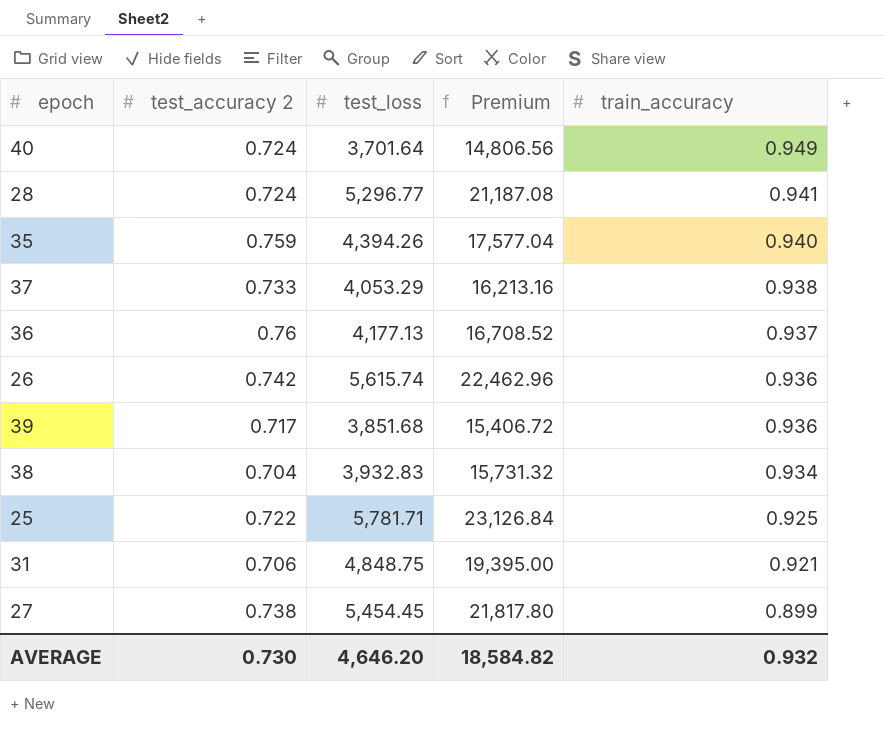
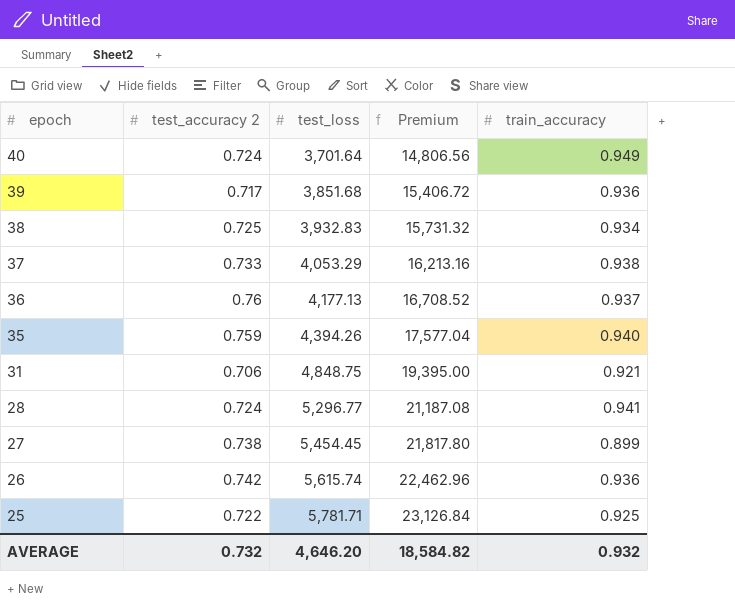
row order: train_accuracy descending -> epoch descending
38 | test_accuracy 2: 0.704 -> 0.725
AVERAGE | test_accuracy 2: 0.730 -> 0.732

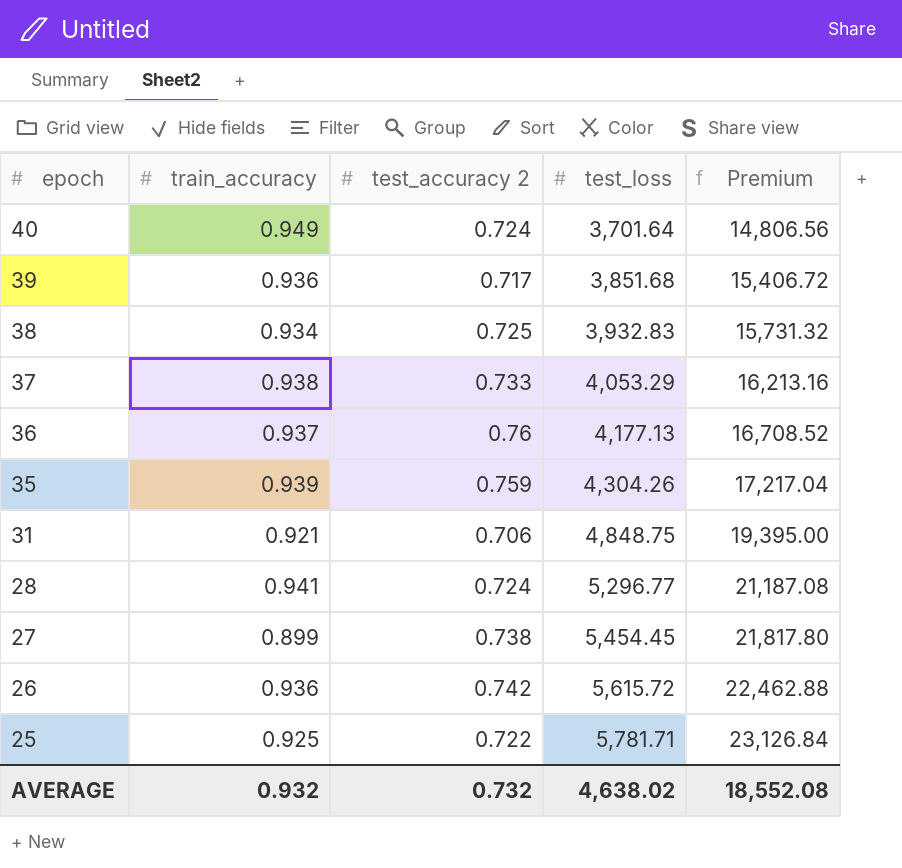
column train_accuracy | position: 5 -> 2
35 | train_accuracy: 0.940 -> 0.939
35 | test_loss: 4,394.26 -> 4,304.26
35 | Premium: 17,577.04 -> 17,217.04
26 | test_loss: 5,615.74 -> 5,615.72
26 | Premium: 22,462.96 -> 22,462.88
AVERAGE | test_loss: 4,646.20 -> 4,638.02
AVERAGE | Premium: 18,584.82 -> 18,552.08

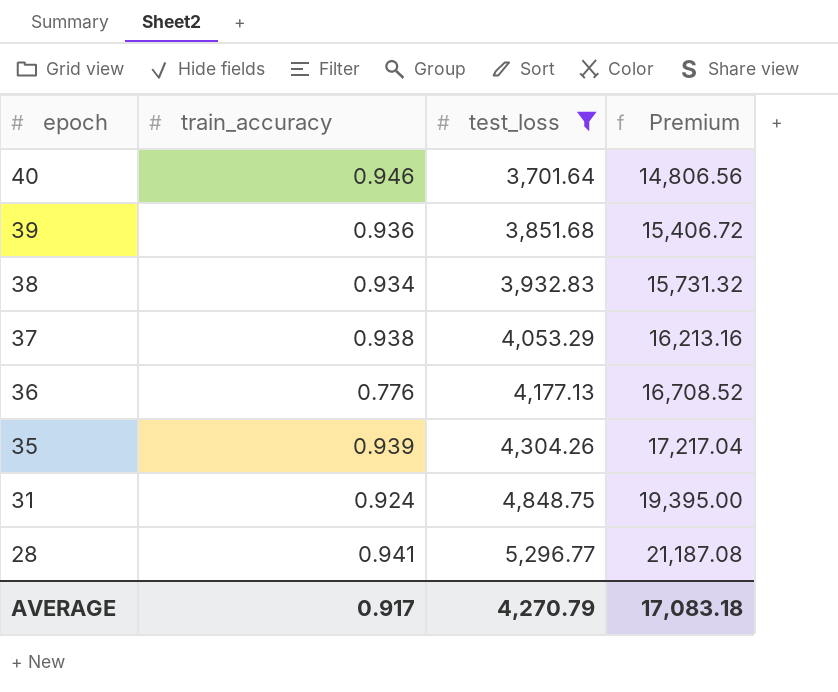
filter: none -> test_loss <= 5,296.77
column test_accuracy 2 | position: 3 -> none
40 | train_accuracy: 0.949 -> 0.946
36 | train_accuracy: 0.937 -> 0.776
31 | train_accuracy: 0.921 -> 0.924
AVERAGE | train_accuracy: 0.932 -> 0.917
AVERAGE | test_loss: 4,638.02 -> 4,270.79
AVERAGE | Premium: 18,552.08 -> 17,083.18

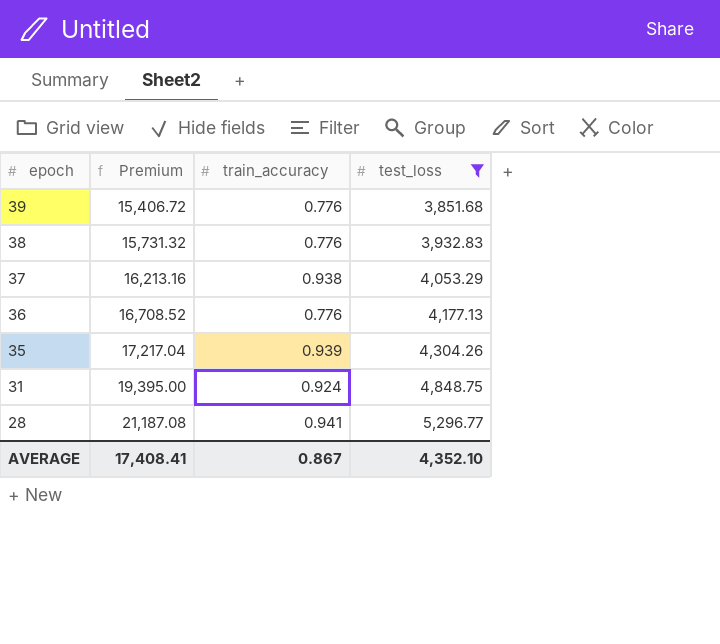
column Premium | position: 4 -> 2
row 40: 0.946 | 3,701.64 | 14,806.56 -> none
39 | train_accuracy: 0.936 -> 0.776
38 | train_accuracy: 0.934 -> 0.776
AVERAGE | Premium: 17,083.18 -> 17,408.41
AVERAGE | train_accuracy: 0.917 -> 0.867
AVERAGE | test_loss: 4,270.79 -> 4,352.10

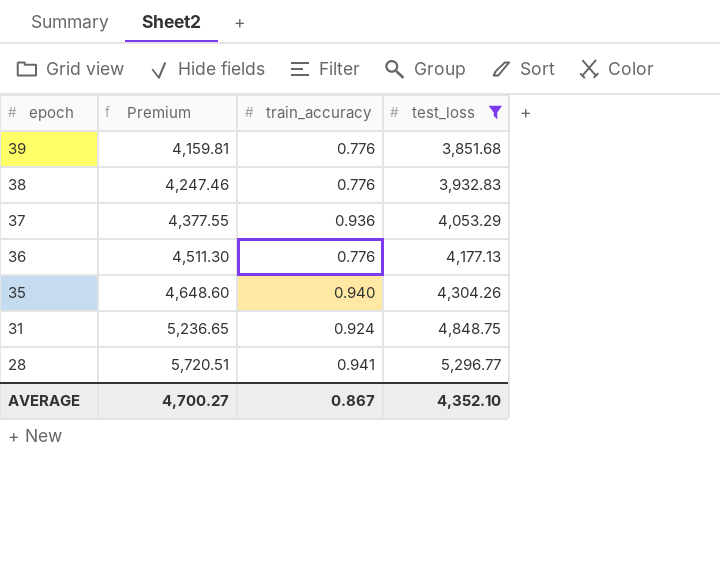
column Premium | formula: [test_loss] * 4 -> [test_loss] * 1.08
37 | train_accuracy: 0.938 -> 0.936
35 | train_accuracy: 0.939 -> 0.940
AVERAGE | Premium: 17,408.41 -> 4,700.27

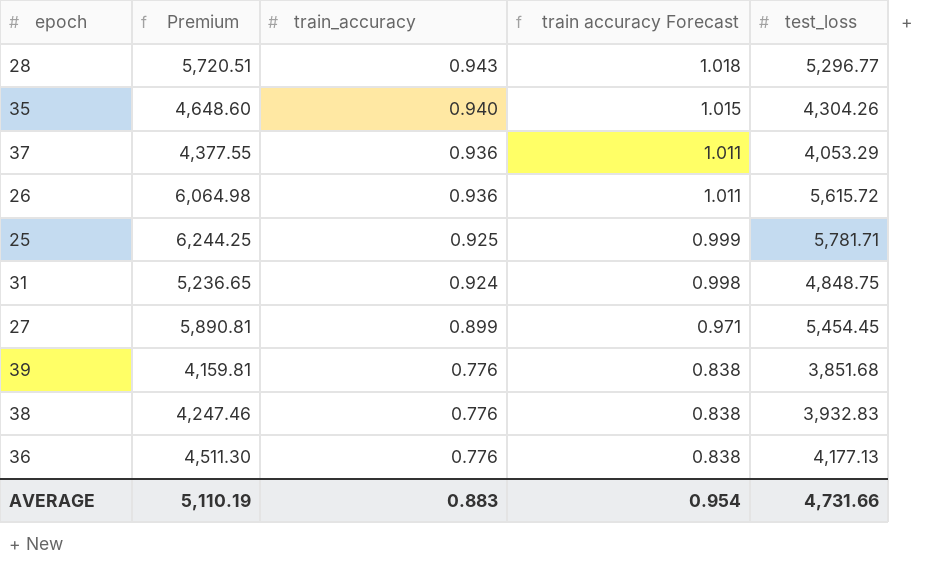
filter: test_loss <= 5,296.77 -> none
row order: epoch descending -> train_accuracy descending
column train accuracy Forecast | formula: none -> [train_accuracy] * 1.08
28 | train_accuracy: 0.941 -> 0.943
AVERAGE | Premium: 4,700.27 -> 5,110.19
AVERAGE | train_accuracy: 0.867 -> 0.883
AVERAGE | test_loss: 4,352.10 -> 4,731.66

